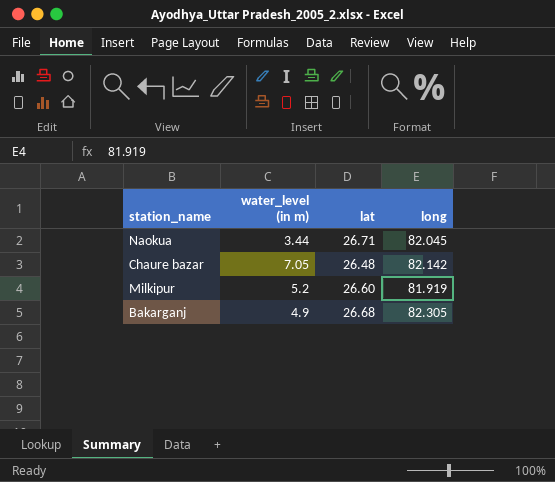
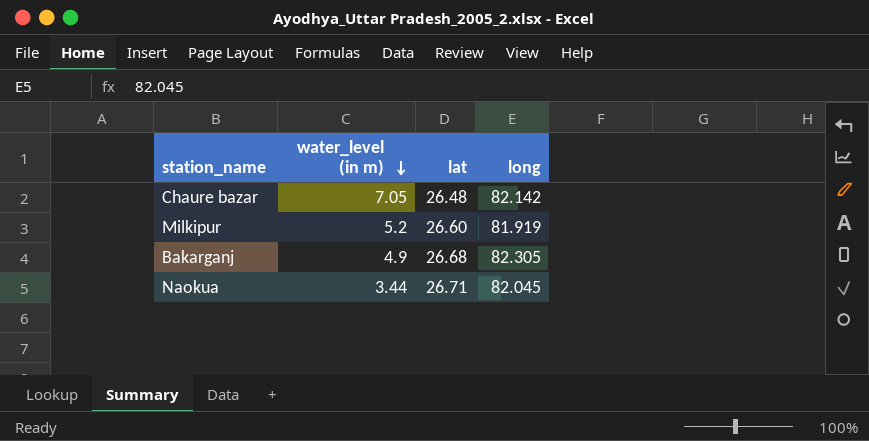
row order: none -> water_level (in m) descending

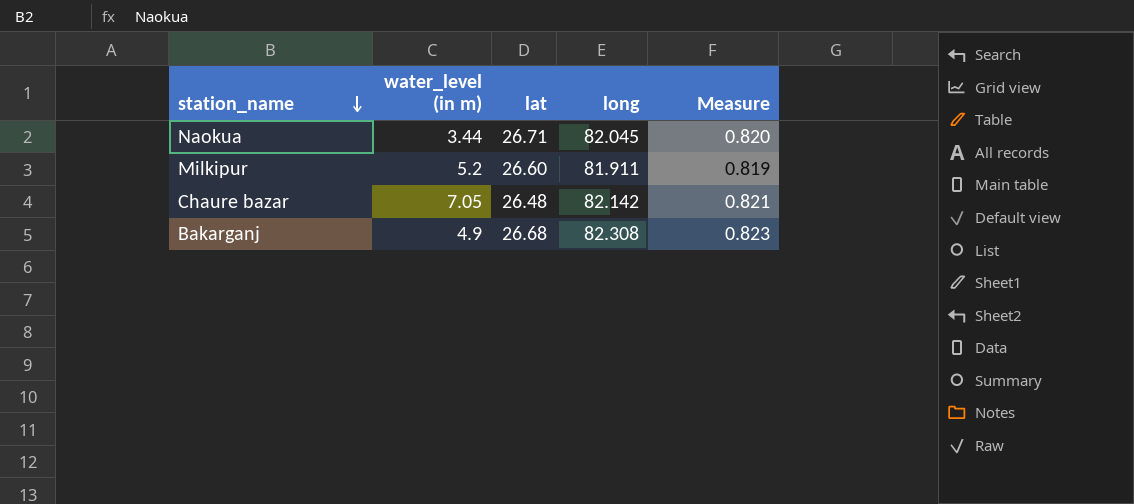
row order: water_level (in m) descending -> station_name descending
column Measure | formula: none -> [long] * 0.01
Milkipur | long: 81.919 -> 81.911
Bakarganj | long: 82.305 -> 82.308

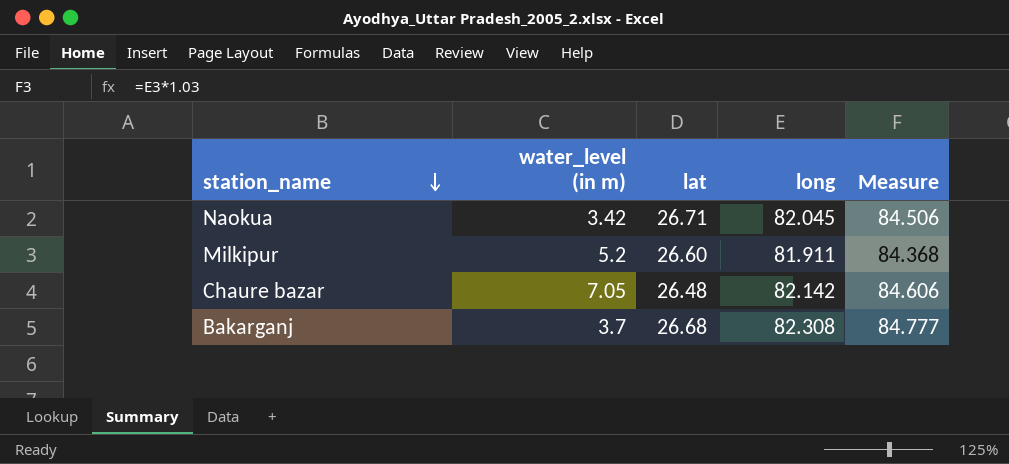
column Measure | formula: [long] * 0.01 -> [long] * 1.03
Naokua | water_level (in m): 3.44 -> 3.42
Bakarganj | water_level (in m): 4.9 -> 3.7

